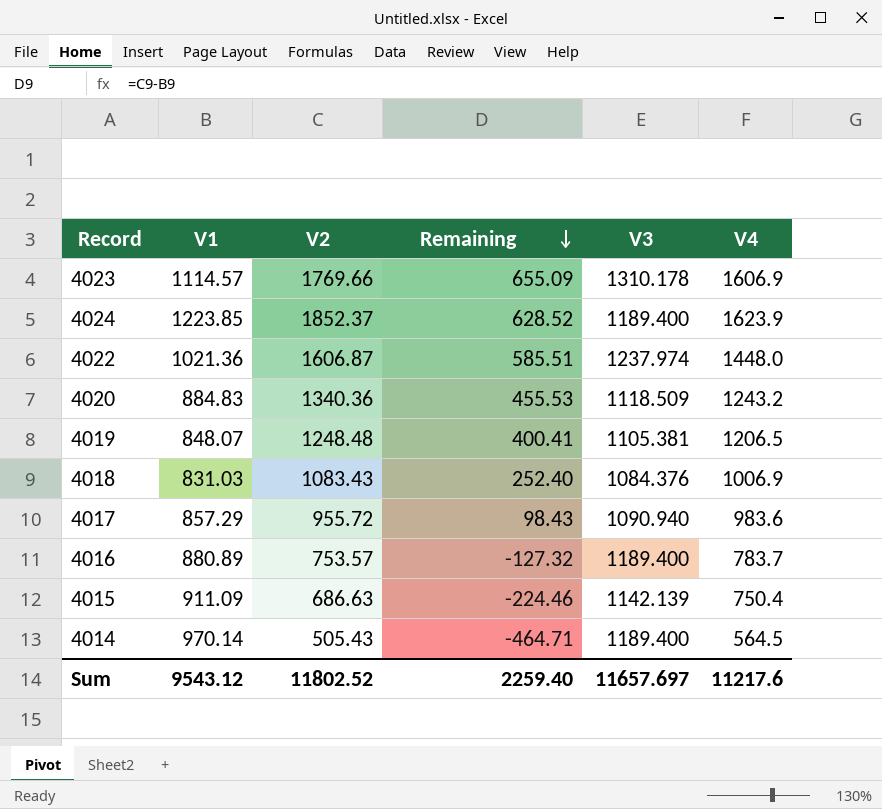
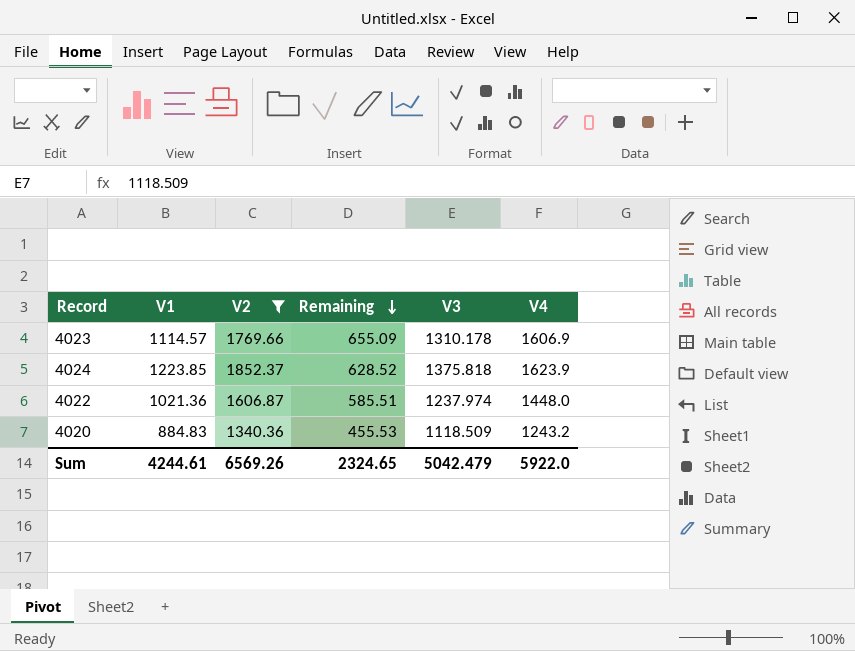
filter: none -> V2 >= 1340.36
4024 | V3: 1189.400 -> 1375.818
Sum | V1: 9543.12 -> 4244.61
Sum | V2: 11802.52 -> 6569.26
Sum | Remaining: 2259.40 -> 2324.65
Sum | V3: 11657.697 -> 5042.479
Sum | V4: 11217.6 -> 5922.0

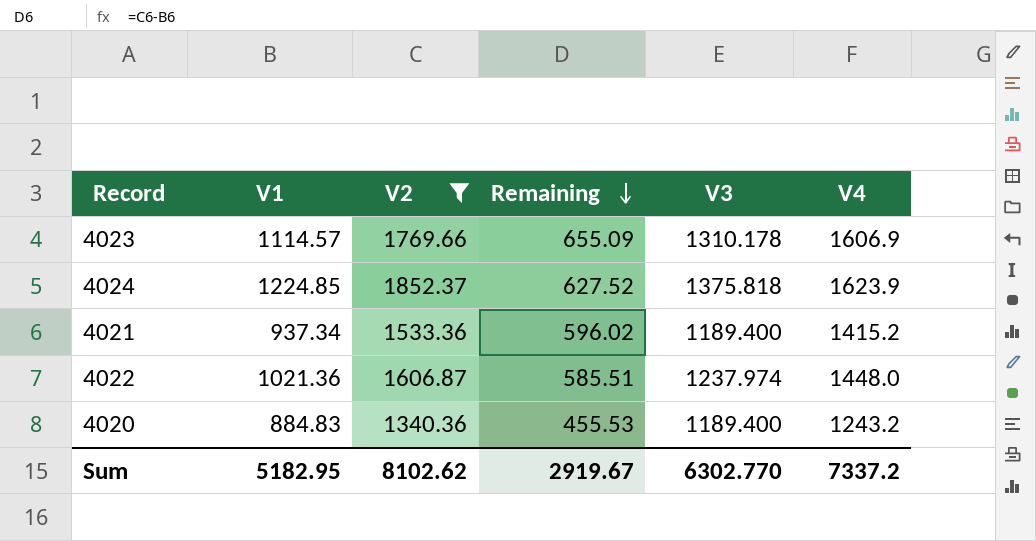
4024 | V1: 1223.85 -> 1224.85
4024 | Remaining: 628.52 -> 627.52
row 4021: none -> 937.34 | 1533.36 | 596.02 | 1189.400 | 1415.2
4020 | V3: 1118.509 -> 1189.400
Sum | V1: 4244.61 -> 5182.95
Sum | V2: 6569.26 -> 8102.62
Sum | Remaining: 2324.65 -> 2919.67
Sum | V3: 5042.479 -> 6302.770
Sum | V4: 5922.0 -> 7337.2

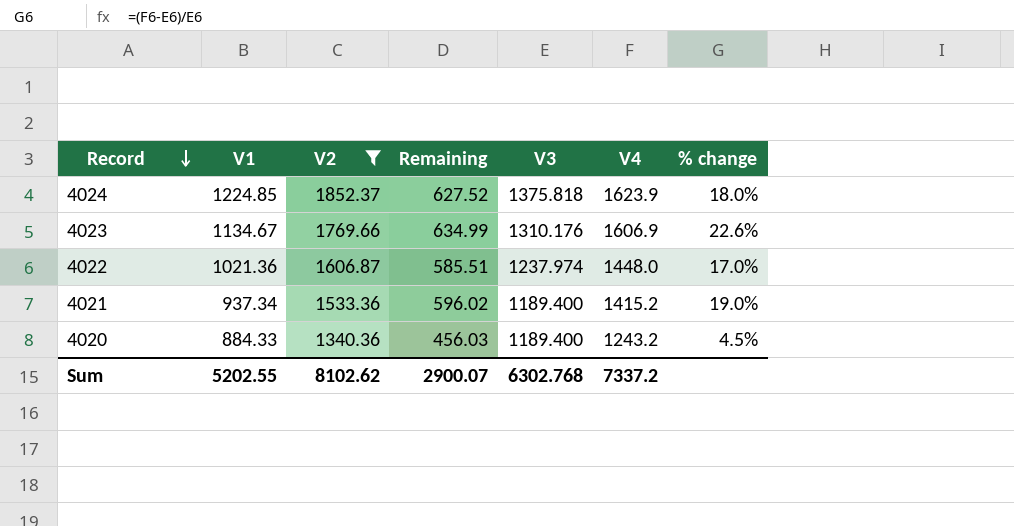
row order: Remaining descending -> Record descending
column % change | formula: none -> ([V4] - [V3]) / [V3]
4023 | V1: 1114.57 -> 1134.67
4023 | Remaining: 655.09 -> 634.99
4023 | V3: 1310.178 -> 1310.176
4020 | V1: 884.83 -> 884.33
4020 | Remaining: 455.53 -> 456.03
Sum | V1: 5182.95 -> 5202.55
Sum | Remaining: 2919.67 -> 2900.07
Sum | V3: 6302.770 -> 6302.768

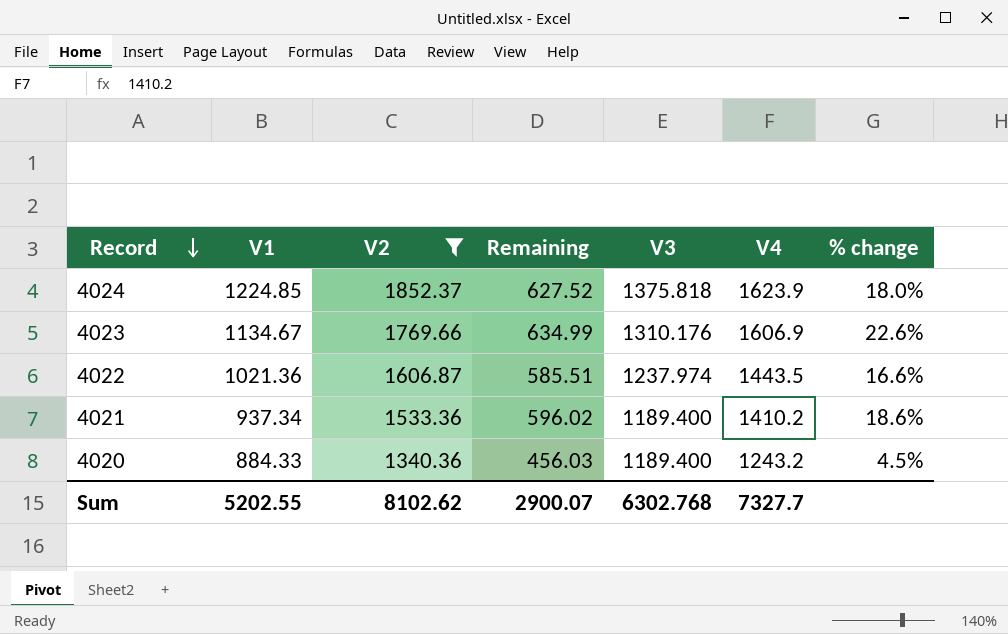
4022 | V4: 1448.0 -> 1443.5
4022 | % change: 17.0% -> 16.6%
4021 | V4: 1415.2 -> 1410.2
4021 | % change: 19.0% -> 18.6%
Sum | V4: 7337.2 -> 7327.7

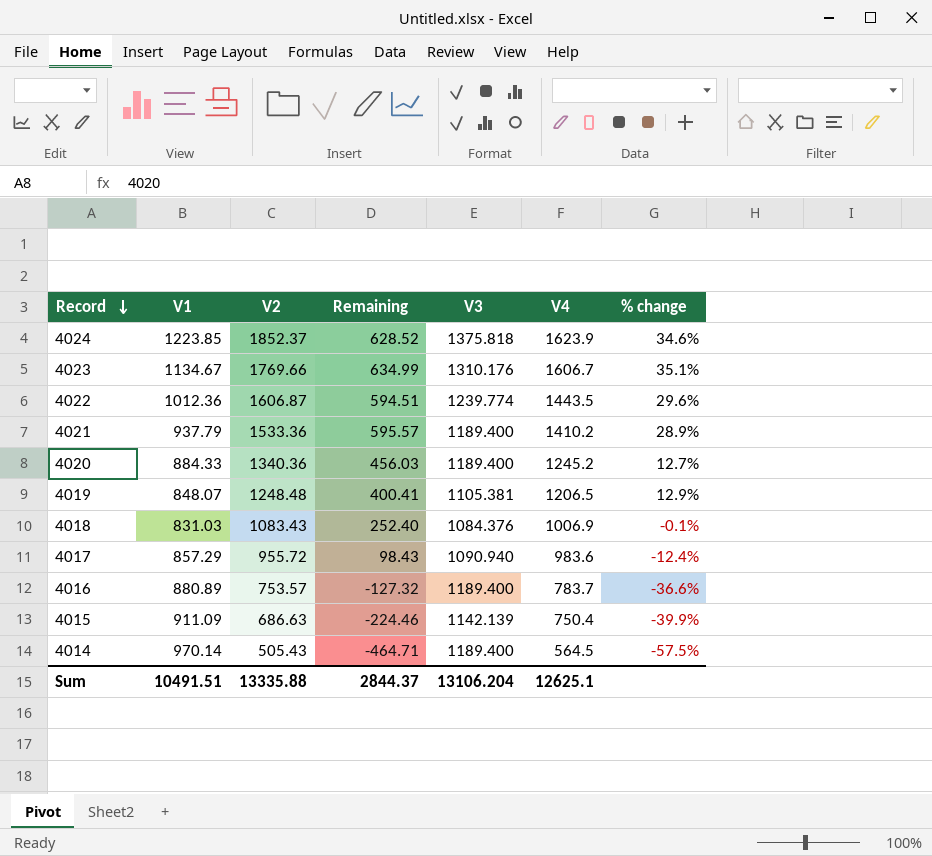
filter: V2 >= 1340.36 -> none
column % change | formula: ([V4] - [V3]) / [V3] -> ([V2] - [V3]) / [V3]
4024 | V1: 1224.85 -> 1223.85
4024 | Remaining: 627.52 -> 628.52
4023 | V4: 1606.9 -> 1606.7
4022 | V1: 1021.36 -> 1012.36
4022 | Remaining: 585.51 -> 594.51
4022 | V3: 1237.974 -> 1239.774
4021 | V1: 937.34 -> 937.79
4021 | Remaining: 596.02 -> 595.57
4020 | V4: 1243.2 -> 1245.2
Sum | V1: 5202.55 -> 10491.51
Sum | V2: 8102.62 -> 13335.88
Sum | Remaining: 2900.07 -> 2844.37
Sum | V3: 6302.768 -> 13106.204
Sum | V4: 7327.7 -> 12625.1

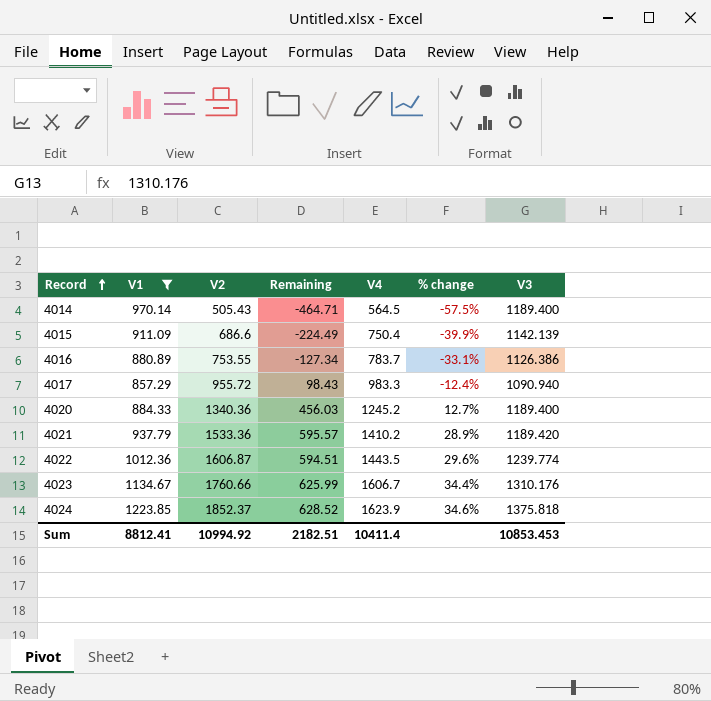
filter: none -> V1 >= 857.29
row order: Record descending -> Record ascending
column V3 | position: 5 -> 7
4015 | V2: 686.63 -> 686.6
4015 | Remaining: -224.46 -> -224.49
4016 | V2: 753.57 -> 753.55
4016 | Remaining: -127.32 -> -127.34
4016 | % change: -36.6% -> -33.1%
4016 | V3: 1189.400 -> 1126.386
4017 | V4: 983.6 -> 983.3
4021 | V3: 1189.400 -> 1189.420
4023 | V2: 1769.66 -> 1760.66
4023 | Remaining: 634.99 -> 625.99
4023 | % change: 35.1% -> 34.4%
Sum | V1: 10491.51 -> 8812.41
Sum | V2: 13335.88 -> 10994.92
Sum | Remaining: 2844.37 -> 2182.51
Sum | V4: 12625.1 -> 10411.4
Sum | V3: 13106.204 -> 10853.453

